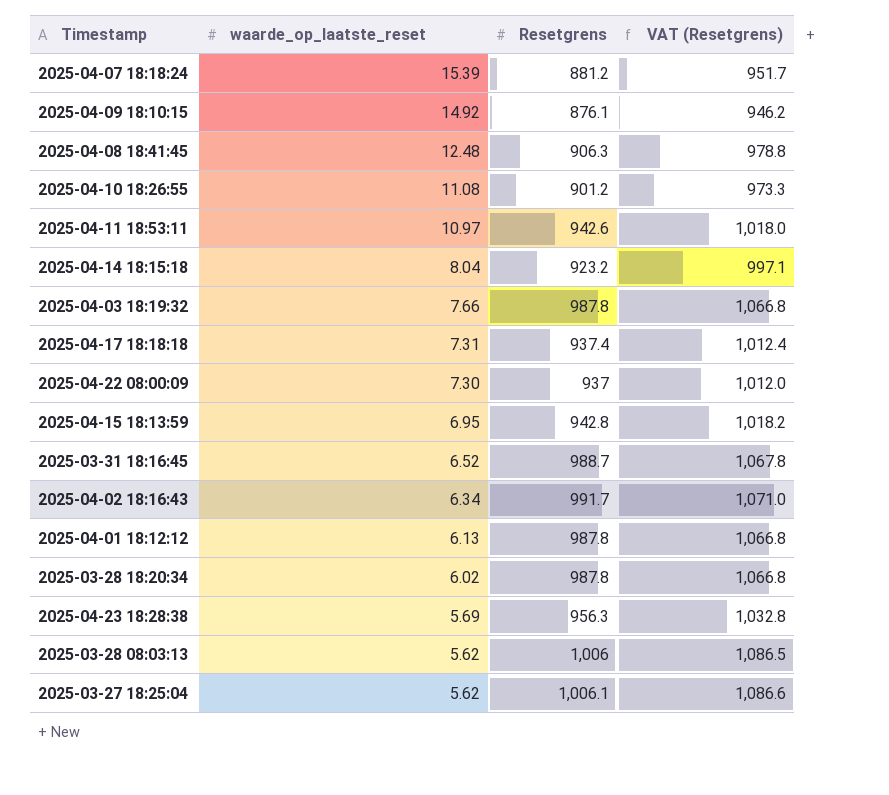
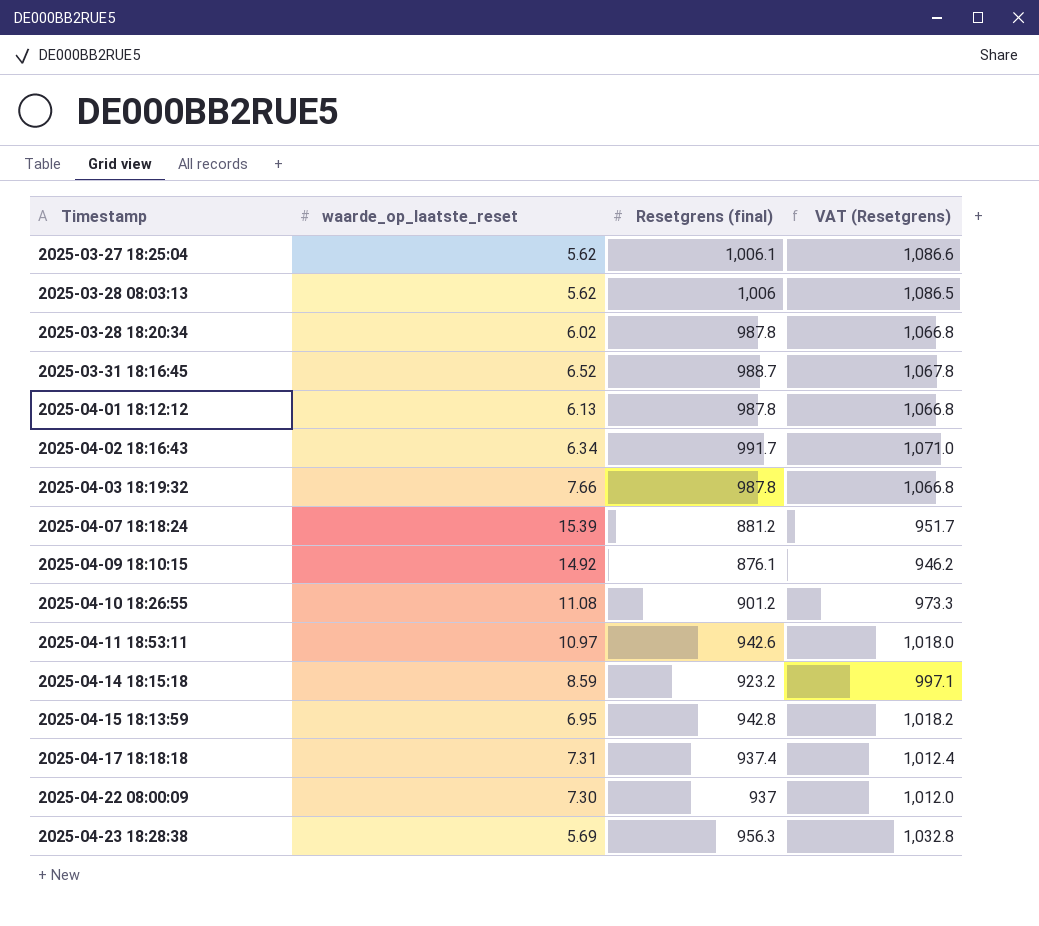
row order: waarde_op_laatste_reset descending -> Timestamp ascending
column name: Resetgrens -> Resetgrens (final)
row 2025-04-08 18:41:45: 12.48 | 906.3 | 978.8 -> none
2025-04-14 18:15:18 | waarde_op_laatste_reset: 8.04 -> 8.59

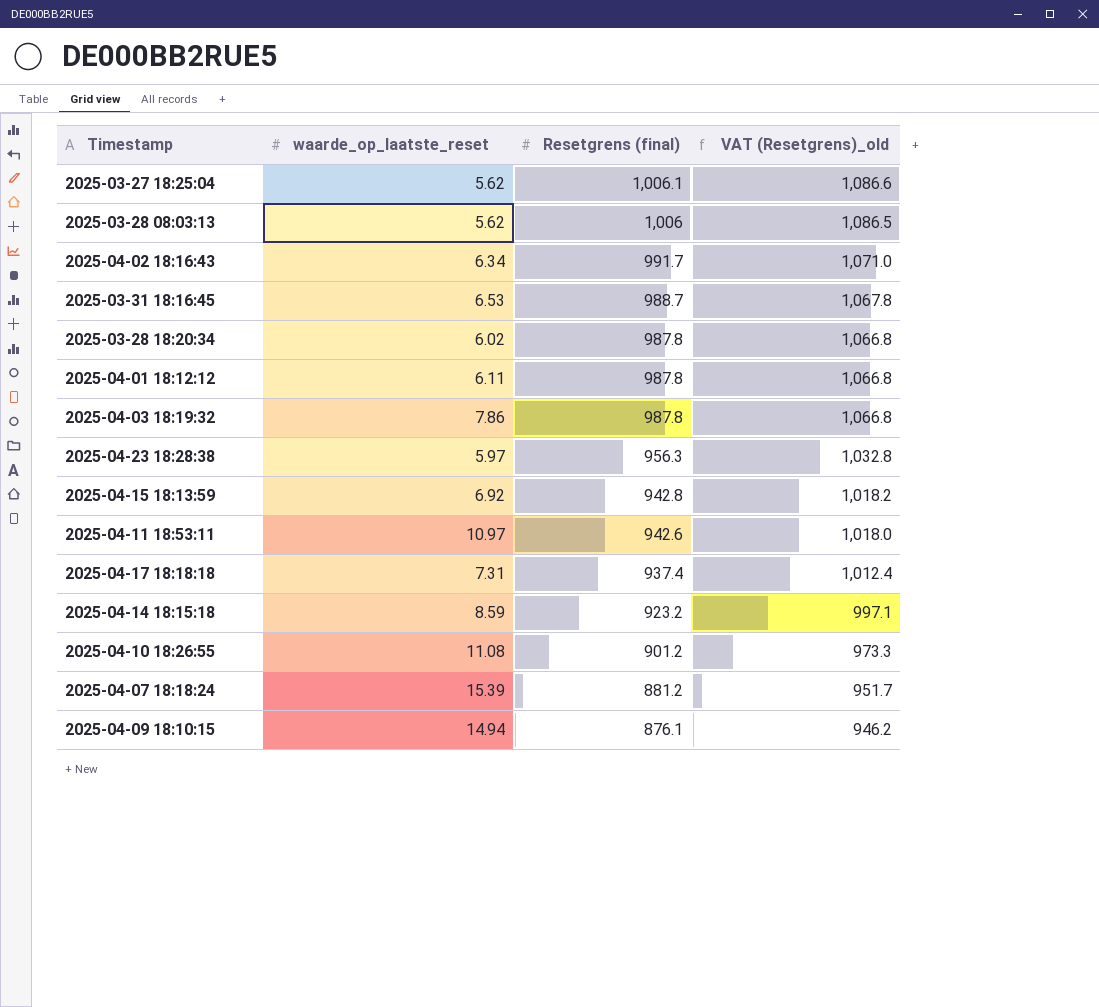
row order: Timestamp ascending -> Resetgrens (final) descending
column name: VAT (Resetgrens) -> VAT (Resetgrens)_old
row 2025-04-22 08:00:09: 7.30 | 937 | 1,012.0 -> none
2025-03-31 18:16:45 | waarde_op_laatste_reset: 6.52 -> 6.53
2025-04-01 18:12:12 | waarde_op_laatste_reset: 6.13 -> 6.11
2025-04-03 18:19:32 | waarde_op_laatste_reset: 7.66 -> 7.86
2025-04-23 18:28:38 | waarde_op_laatste_reset: 5.69 -> 5.97
2025-04-15 18:13:59 | waarde_op_laatste_reset: 6.95 -> 6.92
2025-04-09 18:10:15 | waarde_op_laatste_reset: 14.92 -> 14.94

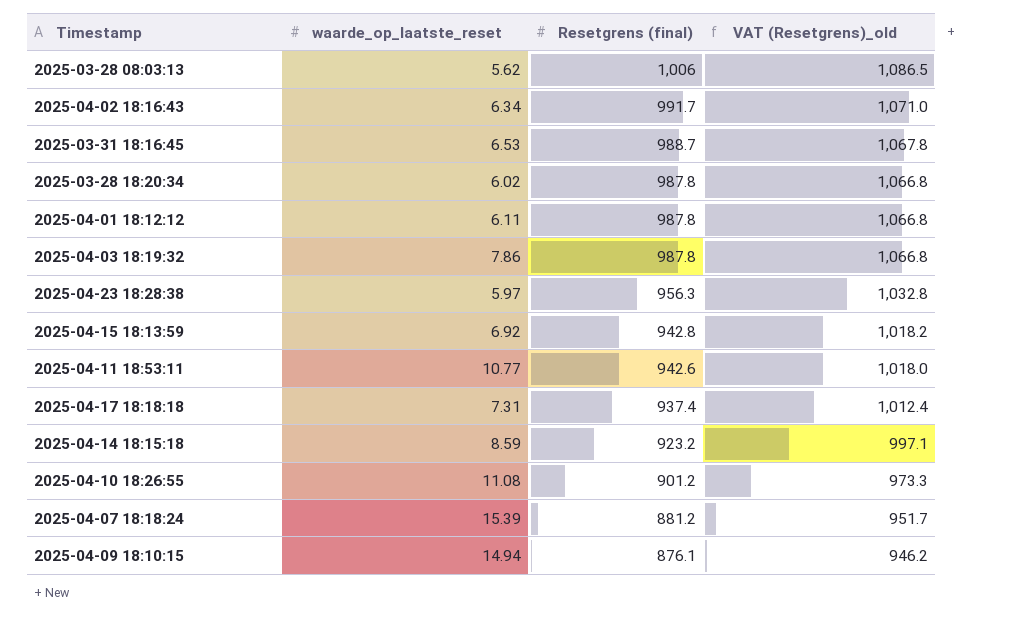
row 2025-03-27 18:25:04: 5.62 | 1,006.1 | 1,086.6 -> none
2025-04-11 18:53:11 | waarde_op_laatste_reset: 10.97 -> 10.77

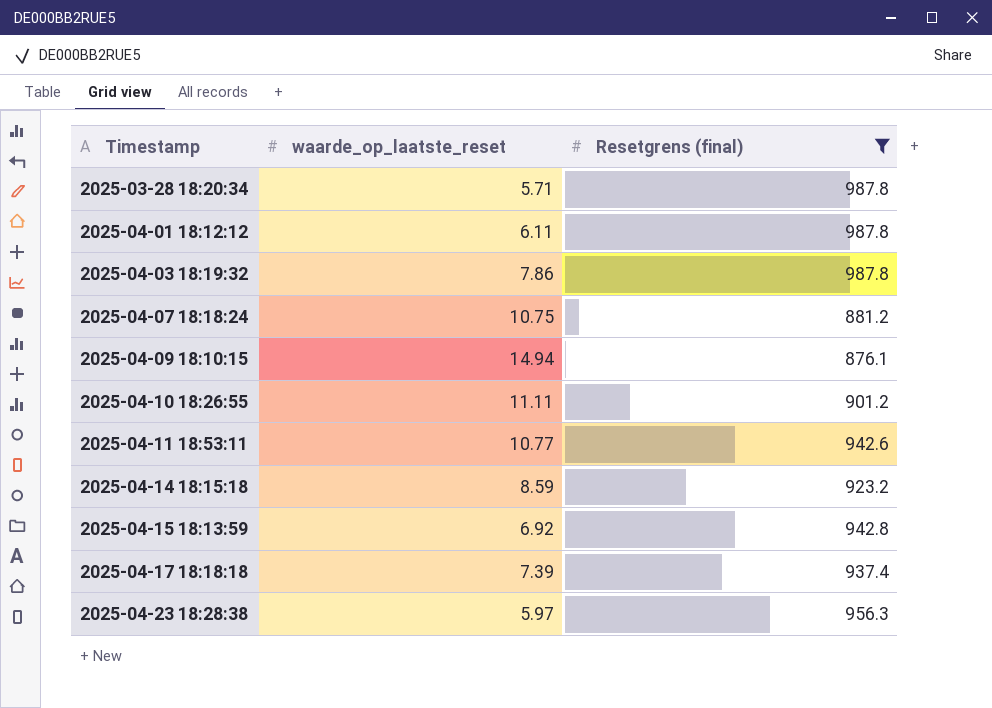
filter: none -> Resetgrens (final) <= 987.8
row order: Resetgrens (final) descending -> Timestamp ascending
column VAT (Resetgrens)_old | formula: [Resetgrens (final)] * 1.08 -> none
2025-03-28 18:20:34 | waarde_op_laatste_reset: 6.02 -> 5.71
2025-04-07 18:18:24 | waarde_op_laatste_reset: 15.39 -> 10.75
2025-04-10 18:26:55 | waarde_op_laatste_reset: 11.08 -> 11.11
2025-04-17 18:18:18 | waarde_op_laatste_reset: 7.31 -> 7.39

